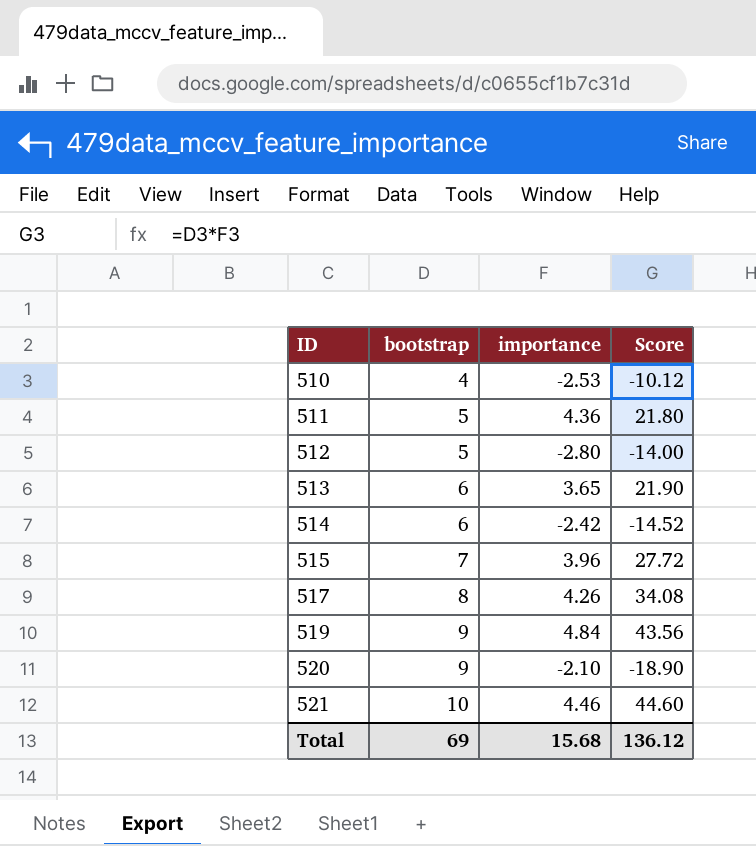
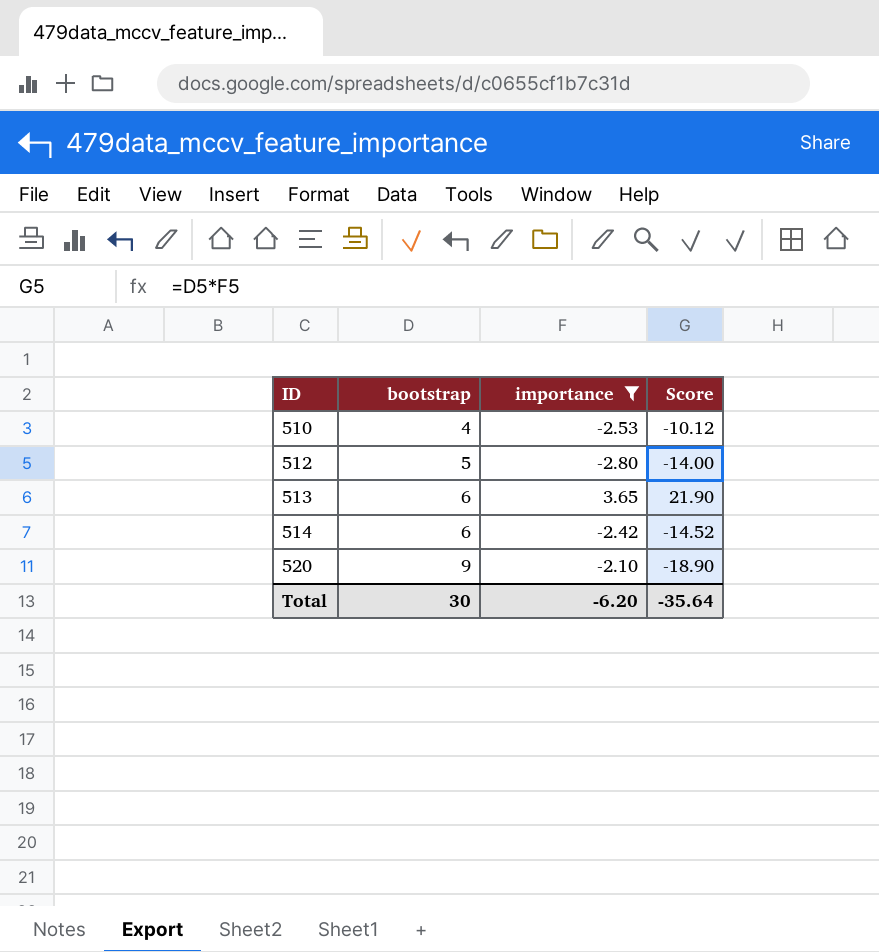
filter: none -> importance <= 3.65
Total | bootstrap: 69 -> 30
Total | importance: 15.68 -> -6.20
Total | Score: 136.12 -> -35.64

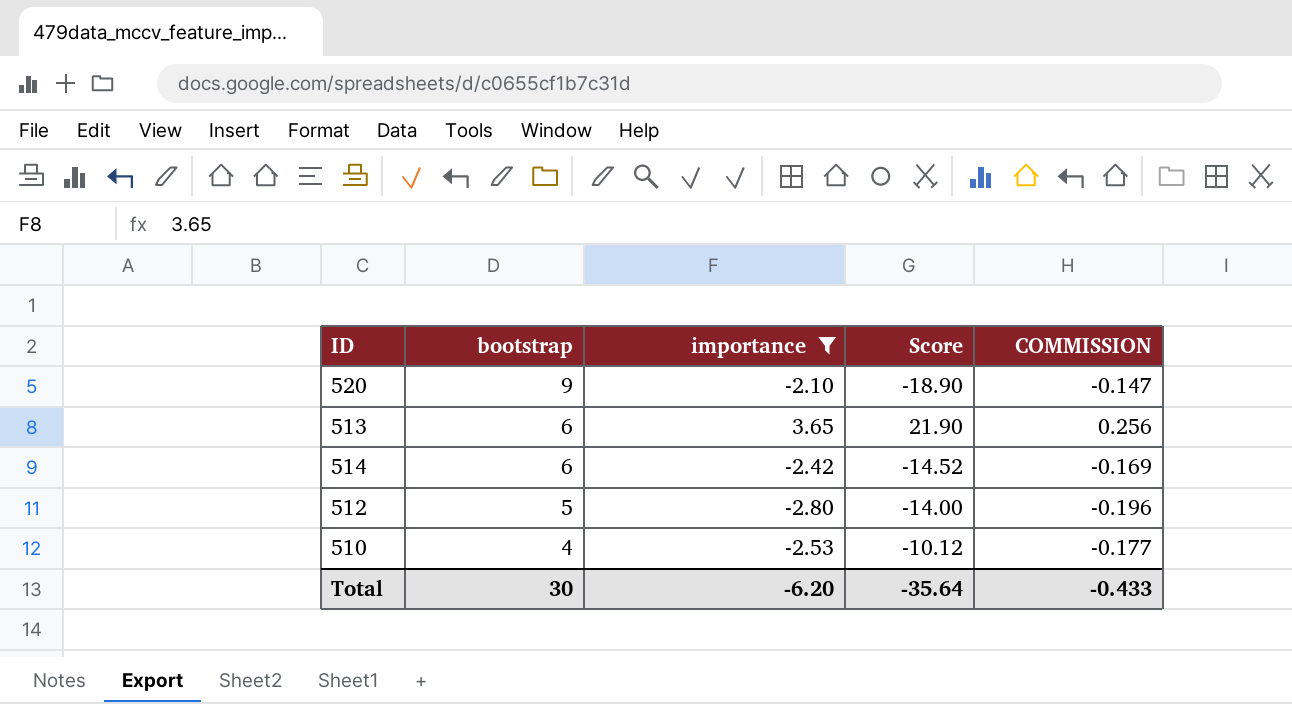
row order: ID ascending -> bootstrap descending
column COMMISSION | formula: none -> [importance] * 0.07

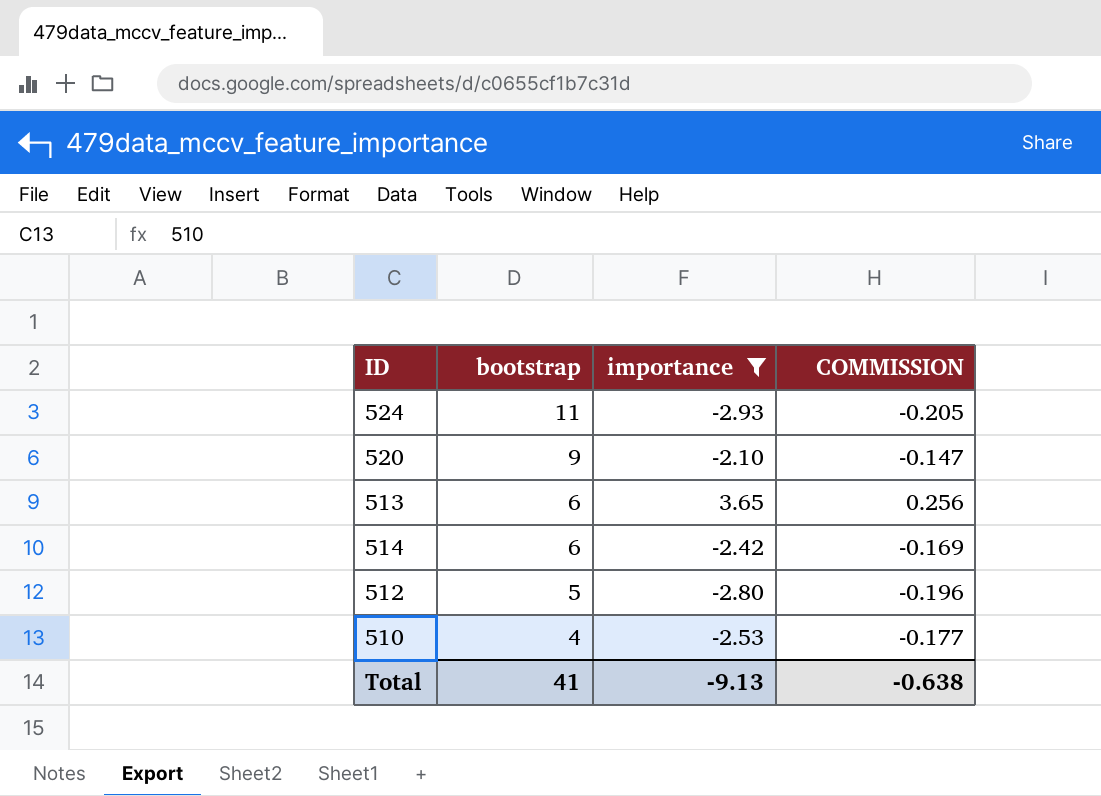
column Score | formula: [bootstrap] * [importance] -> none
row 524: none -> 11 | -2.93 | -0.205
Total | bootstrap: 30 -> 41
Total | importance: -6.20 -> -9.13
Total | COMMISSION: -0.433 -> -0.638

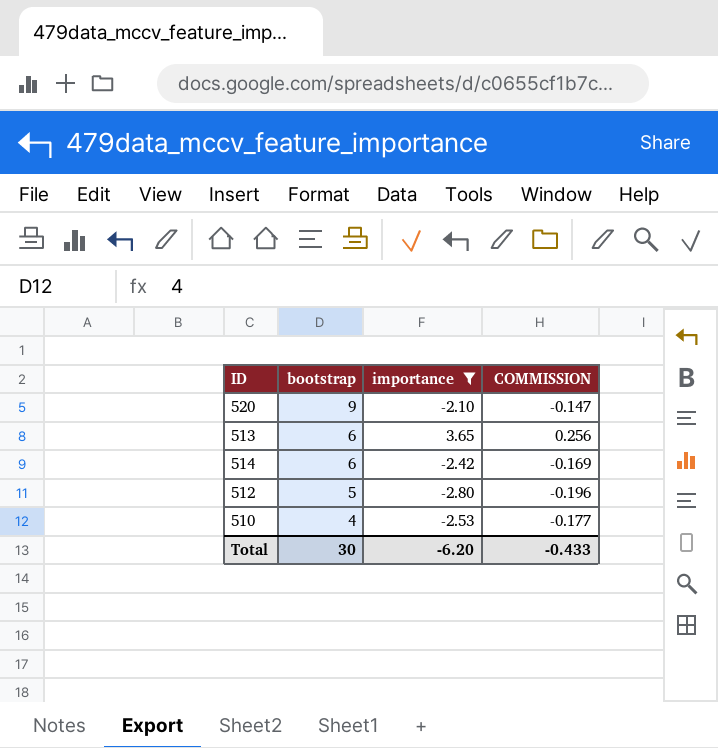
row 524: 11 | -2.93 | -0.205 -> none
Total | bootstrap: 41 -> 30
Total | importance: -9.13 -> -6.20
Total | COMMISSION: -0.638 -> -0.433

